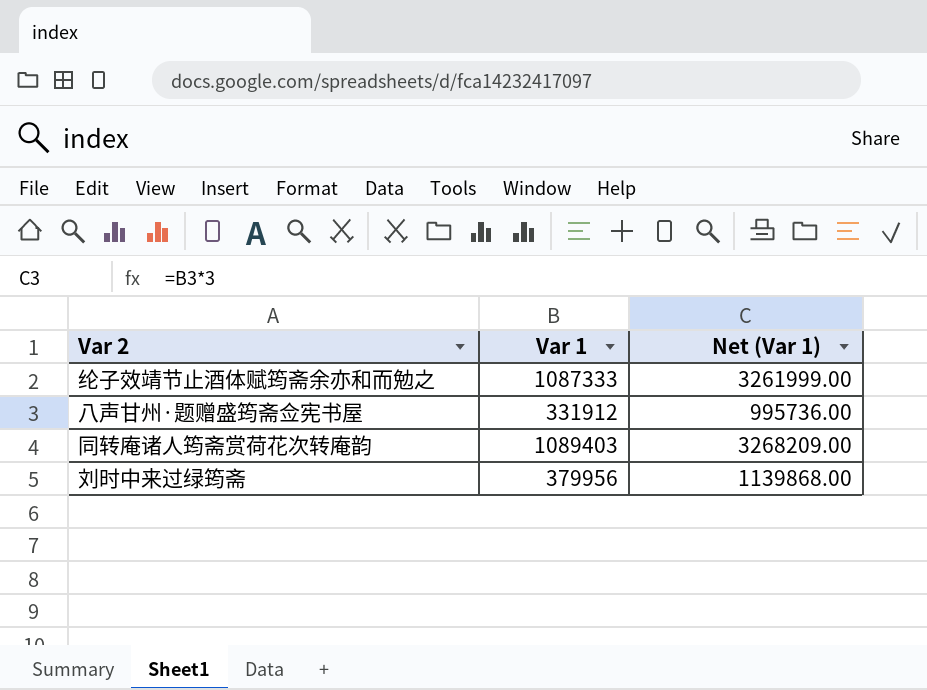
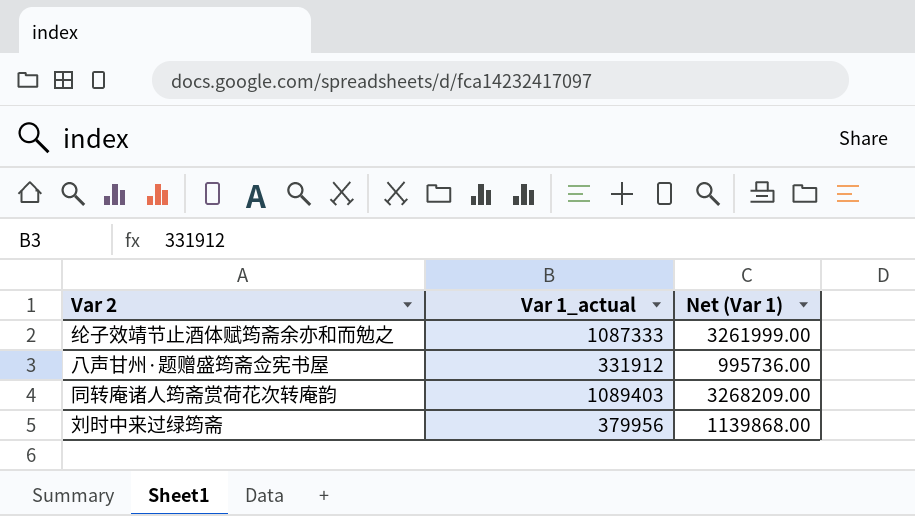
column name: Var 1 -> Var 1_actual

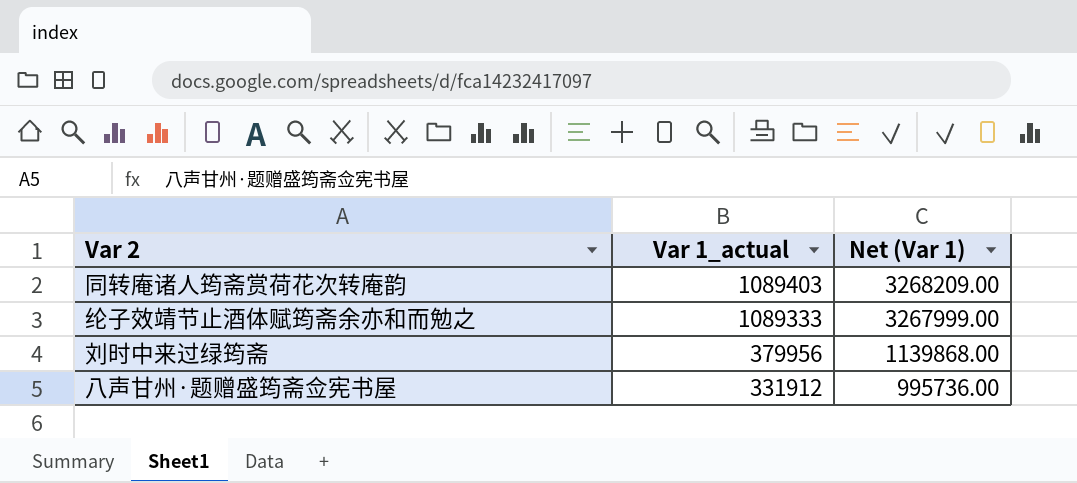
row order: none -> Var 1_actual descending
纶子效靖节止酒体赋筠斋余亦和而勉之 | Var 1_actual: 1087333 -> 1089333
纶子效靖节止酒体赋筠斋余亦和而勉之 | Net (Var 1): 3261999.00 -> 3267999.00

